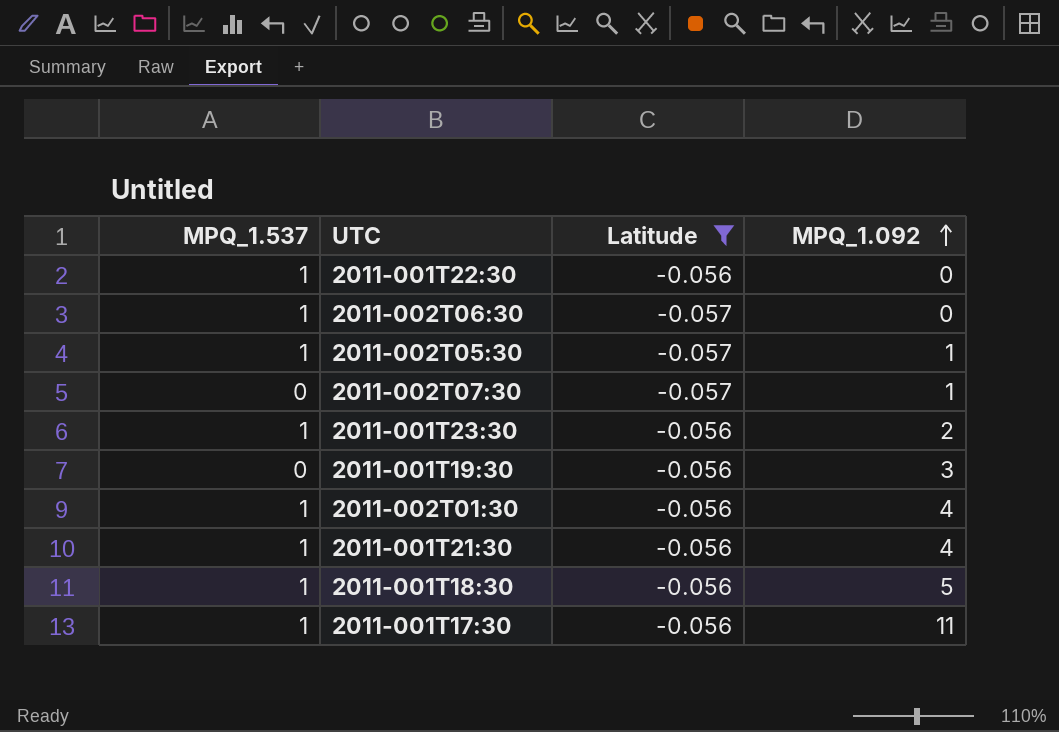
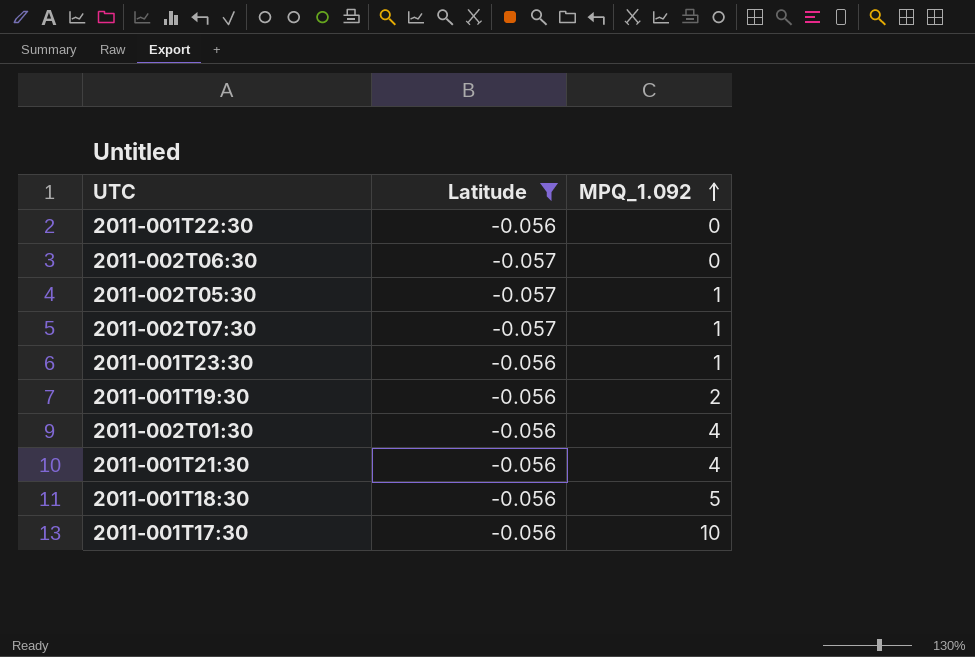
column MPQ_1.537 | position: 1 -> none
2011-001T23:30 | MPQ_1.092: 2 -> 1
2011-001T19:30 | MPQ_1.092: 3 -> 2
2011-001T17:30 | MPQ_1.092: 11 -> 10

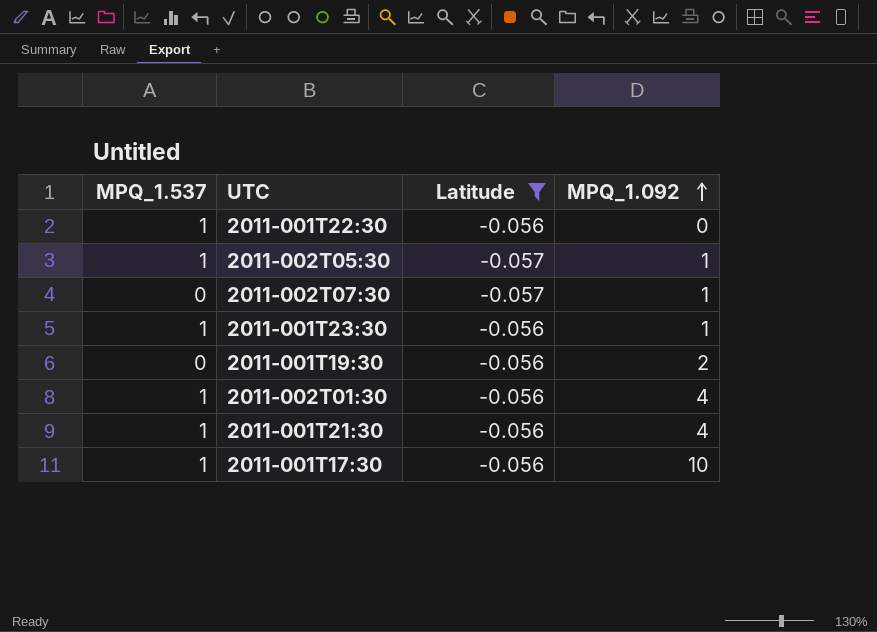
column MPQ_1.537 | position: none -> 1
row 2011-002T06:30: -0.057 | 0 -> none
row 2011-001T18:30: -0.056 | 5 -> none

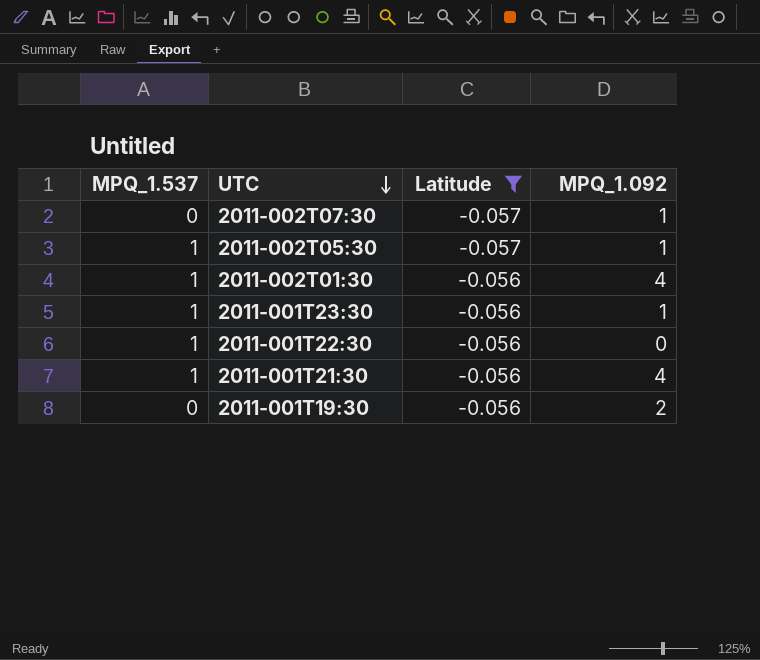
row order: MPQ_1.092 ascending -> UTC descending
row 2011-001T17:30: 1 | -0.056 | 10 -> none

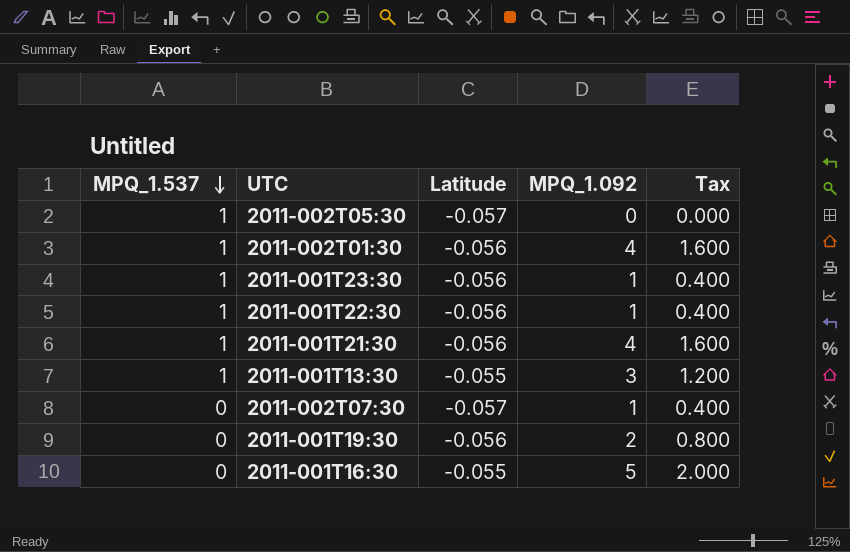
filter: Latitude != -0.055 -> none
row order: UTC descending -> MPQ_1.537 descending
column Tax | formula: none -> [MPQ_1.092] * 0.4
2011-002T05:30 | MPQ_1.092: 1 -> 0
2011-001T22:30 | MPQ_1.092: 0 -> 1

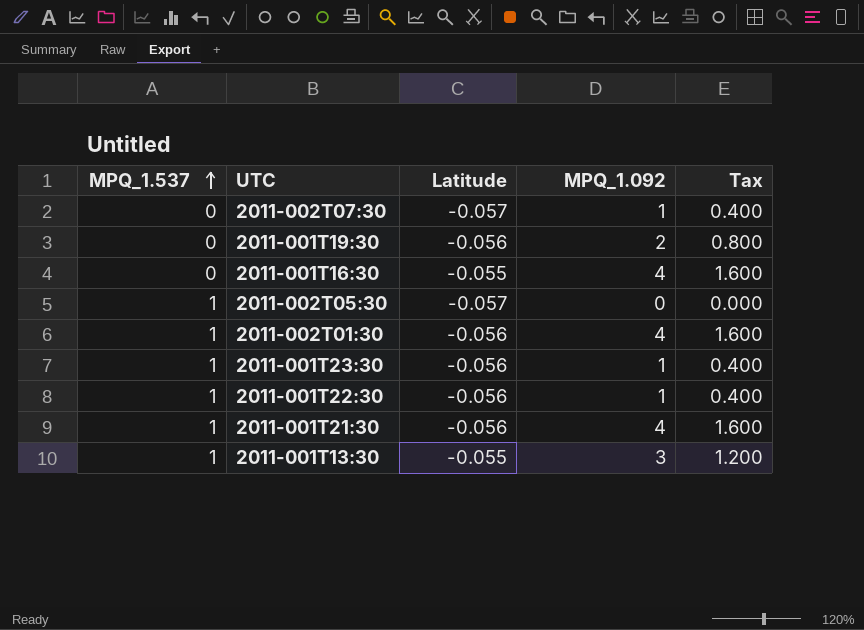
row order: MPQ_1.537 descending -> MPQ_1.537 ascending
2011-001T16:30 | MPQ_1.092: 5 -> 4
2011-001T16:30 | Tax: 2.000 -> 1.600

